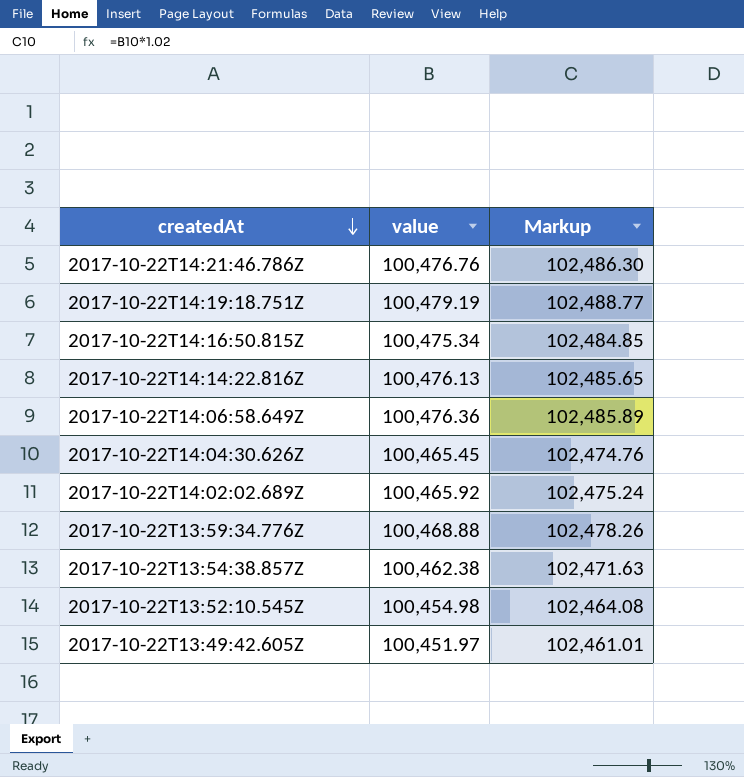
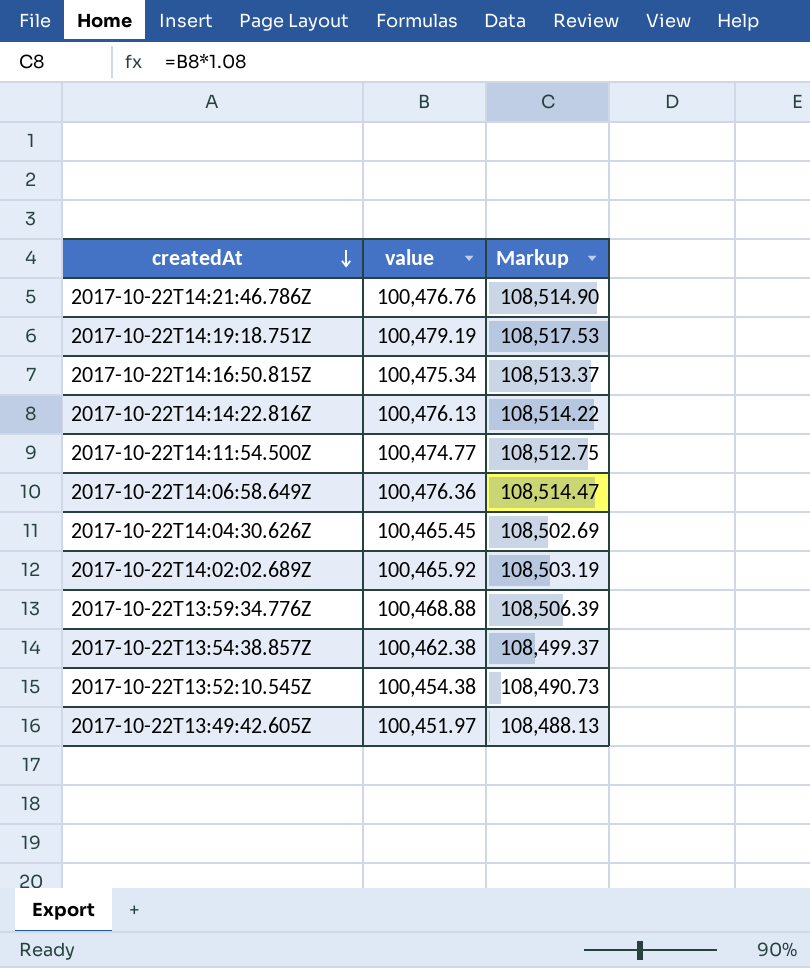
column Markup | formula: [value] * 1.02 -> [value] * 1.08
row 2017-10-22T14:11:54.500Z: none -> 100,474.77 | 108,512.75
2017-10-22T13:52:10.545Z | value: 100,454.98 -> 100,454.38

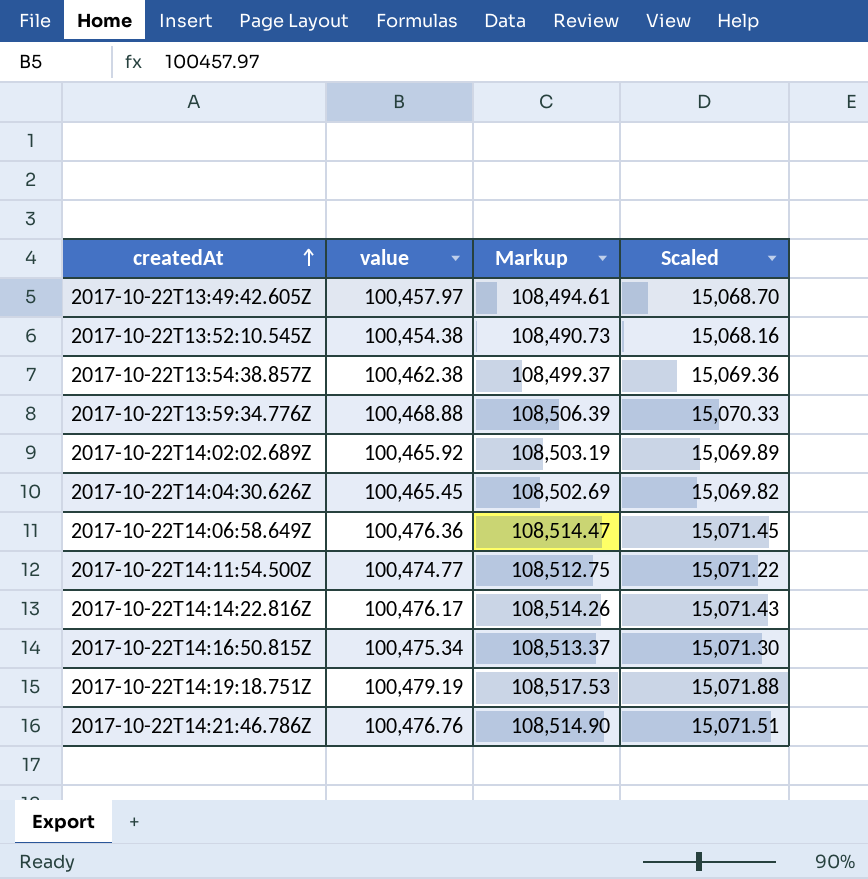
row order: createdAt descending -> createdAt ascending
column Scaled | formula: none -> [value] * 0.15
2017-10-22T13:49:42.605Z | value: 100,451.97 -> 100,457.97
2017-10-22T13:49:42.605Z | Markup: 108,488.13 -> 108,494.61
2017-10-22T14:14:22.816Z | value: 100,476.13 -> 100,476.17
2017-10-22T14:14:22.816Z | Markup: 108,514.22 -> 108,514.26

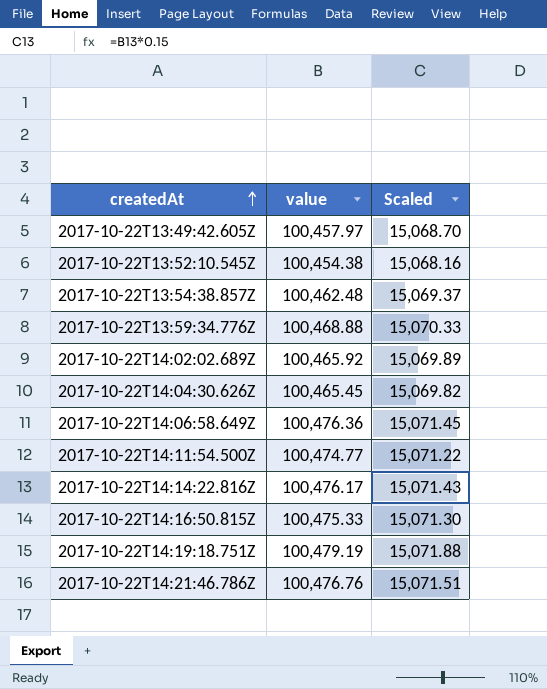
column Markup | formula: [value] * 1.08 -> none
2017-10-22T13:54:38.857Z | value: 100,462.38 -> 100,462.48
2017-10-22T13:54:38.857Z | Scaled: 15,069.36 -> 15,069.37
2017-10-22T14:16:50.815Z | value: 100,475.34 -> 100,475.33

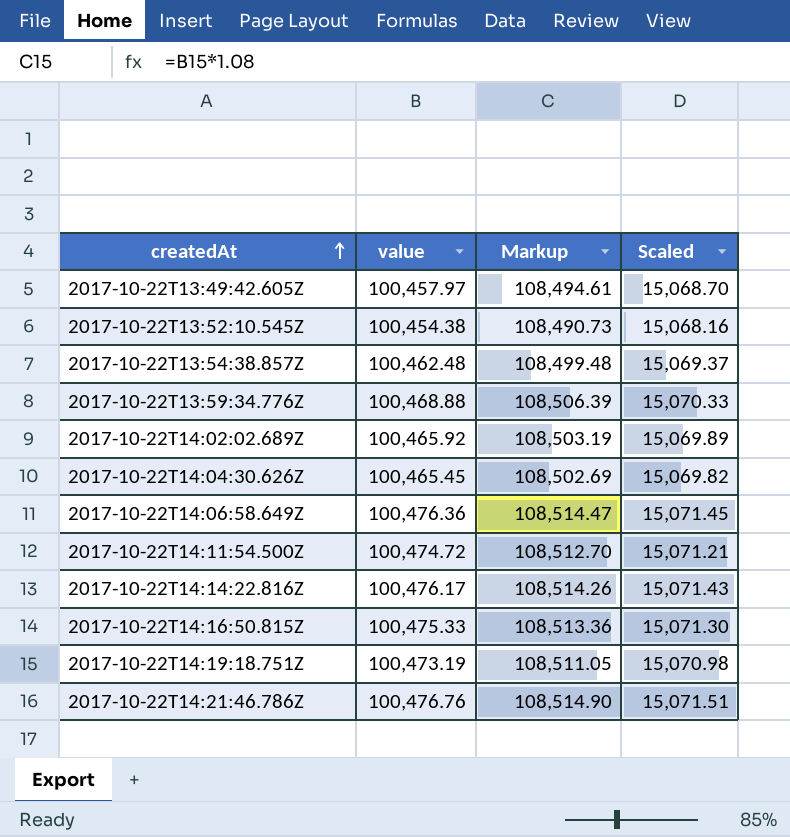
column Markup | formula: none -> [value] * 1.08
2017-10-22T14:11:54.500Z | value: 100,474.77 -> 100,474.72
2017-10-22T14:11:54.500Z | Scaled: 15,071.22 -> 15,071.21
2017-10-22T14:19:18.751Z | value: 100,479.19 -> 100,473.19
2017-10-22T14:19:18.751Z | Scaled: 15,071.88 -> 15,070.98

